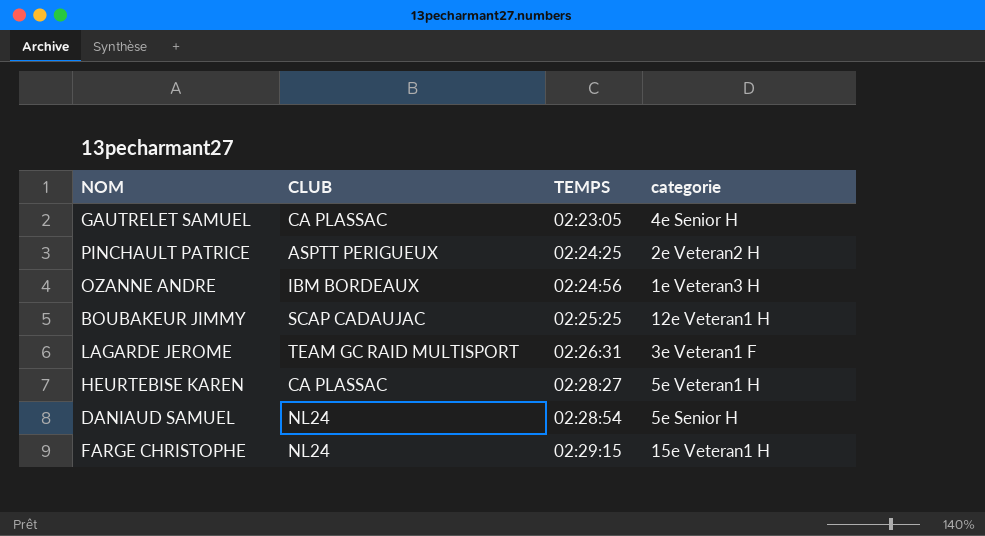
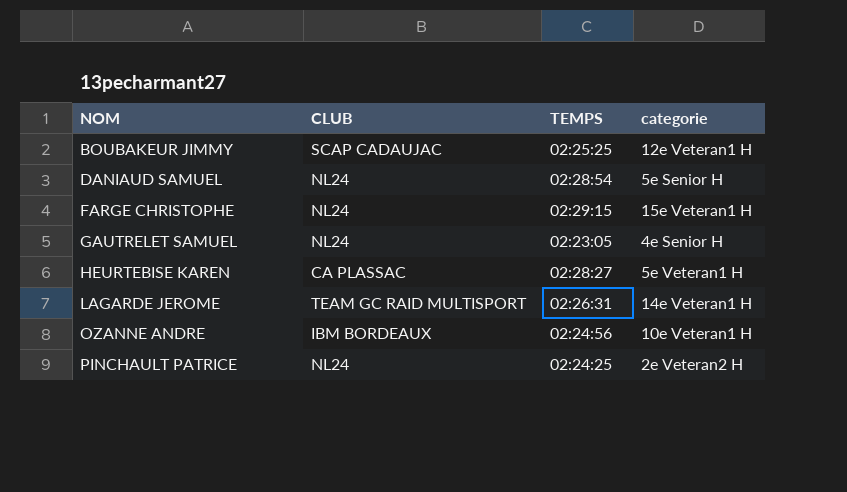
row order: TEMPS ascending -> NOM ascending
GAUTRELET SAMUEL | CLUB: CA PLASSAC -> NL24
LAGARDE JEROME | categorie: 3e Veteran1 F -> 14e Veteran1 H
OZANNE ANDRE | categorie: 1e Veteran3 H -> 10e Veteran1 H
PINCHAULT PATRICE | CLUB: ASPTT PERIGUEUX -> NL24

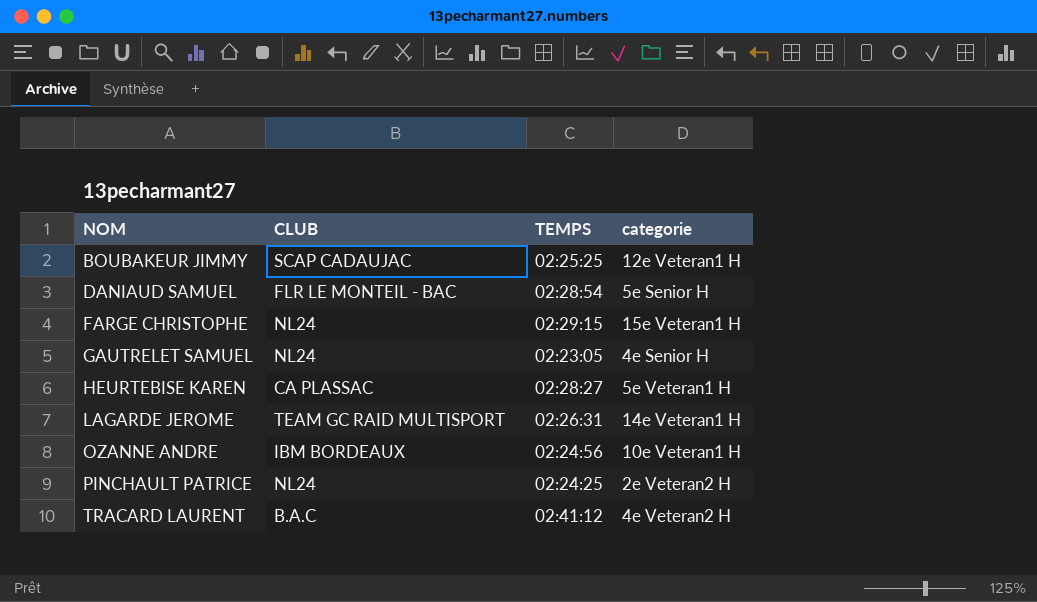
DANIAUD SAMUEL | CLUB: NL24 -> FLR LE MONTEIL - BAC
row TRACARD LAURENT: none -> B.A.C | 02:41:12 | 4e Veteran2 H

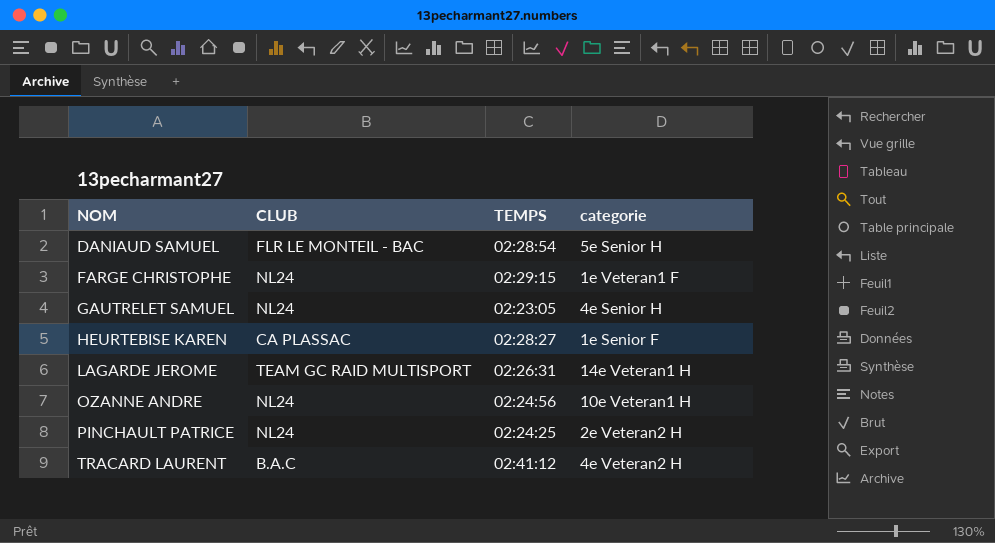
row BOUBAKEUR JIMMY: SCAP CADAUJAC | 02:25:25 | 12e Veteran1 H -> none
FARGE CHRISTOPHE | categorie: 15e Veteran1 H -> 1e Veteran1 F
HEURTEBISE KAREN | categorie: 5e Veteran1 H -> 1e Senior F
OZANNE ANDRE | CLUB: IBM BORDEAUX -> NL24

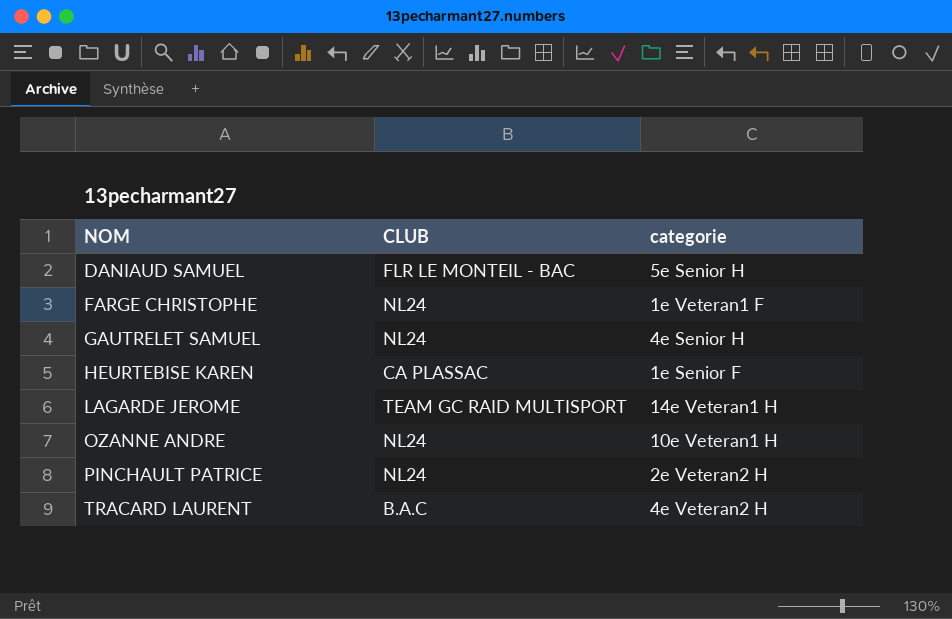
column TEMPS | position: 3 -> none

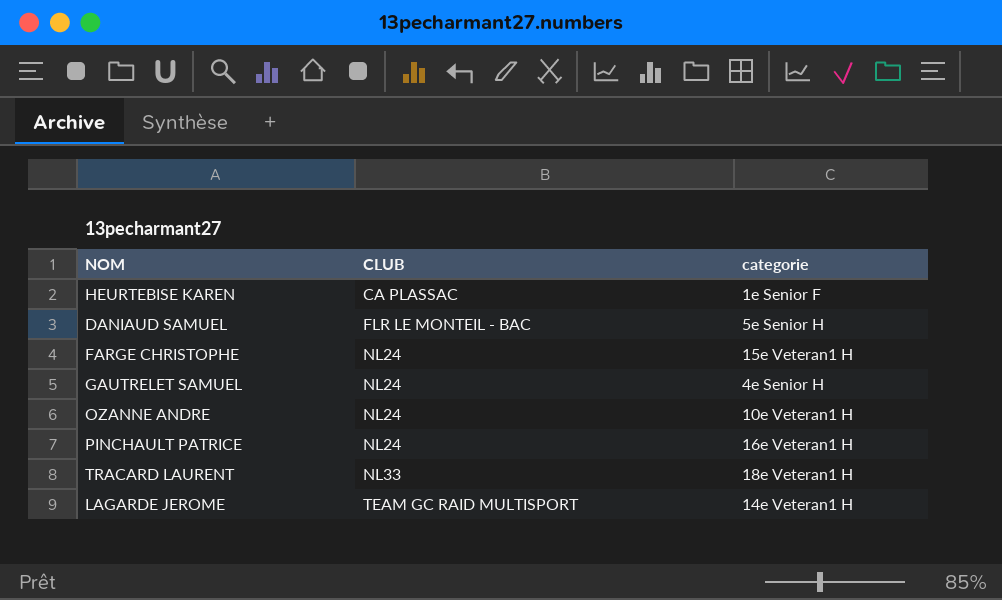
row order: NOM ascending -> CLUB ascending
FARGE CHRISTOPHE | categorie: 1e Veteran1 F -> 15e Veteran1 H
PINCHAULT PATRICE | categorie: 2e Veteran2 H -> 16e Veteran1 H
TRACARD LAURENT | CLUB: B.A.C -> NL33
TRACARD LAURENT | categorie: 4e Veteran2 H -> 18e Veteran1 H

